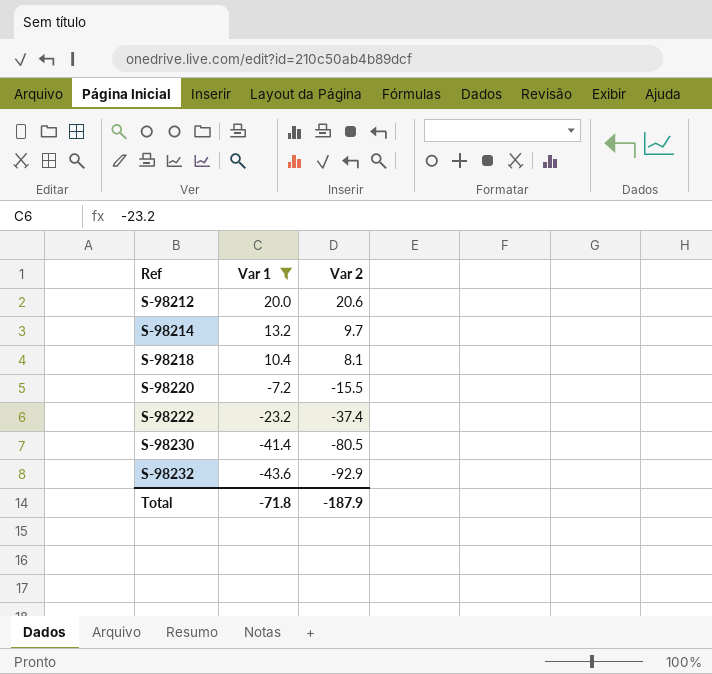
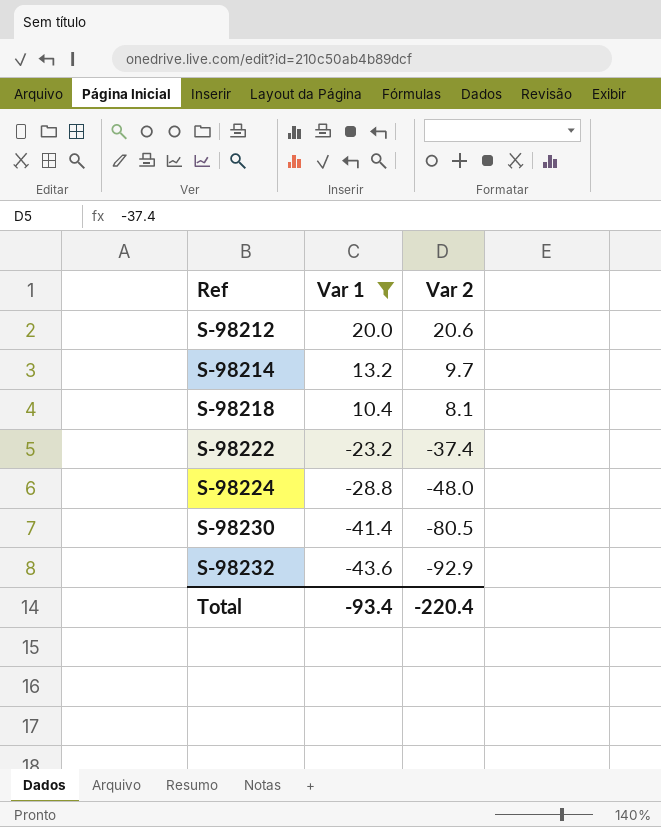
row S-98220: -7.2 | -15.5 -> none
row S-98224: none -> -28.8 | -48.0
Total | Var 1: -71.8 -> -93.4
Total | Var 2: -187.9 -> -220.4

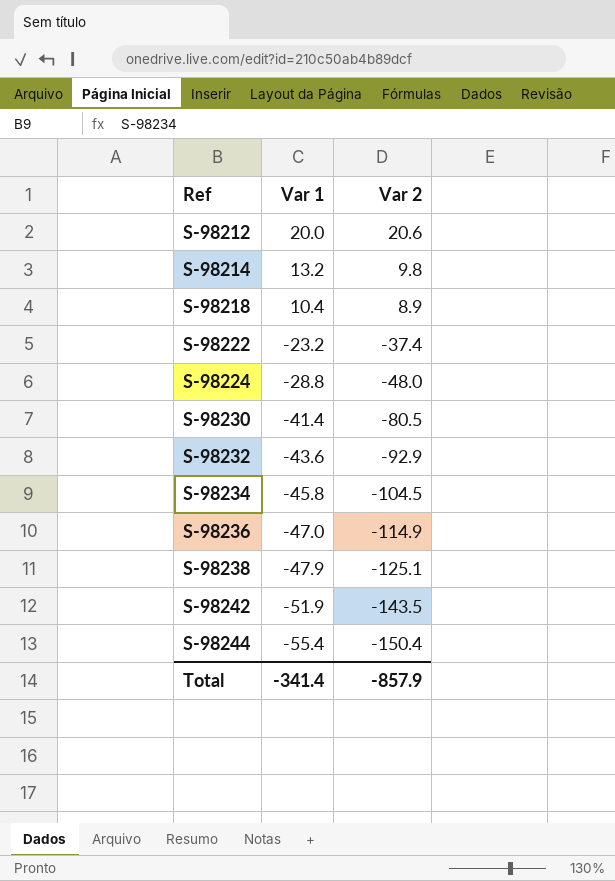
filter: Var 1 >= -43.6 -> none
S-98214 | Var 2: 9.7 -> 9.8
S-98218 | Var 2: 8.1 -> 8.9
Total | Var 1: -93.4 -> -341.4
Total | Var 2: -220.4 -> -857.9

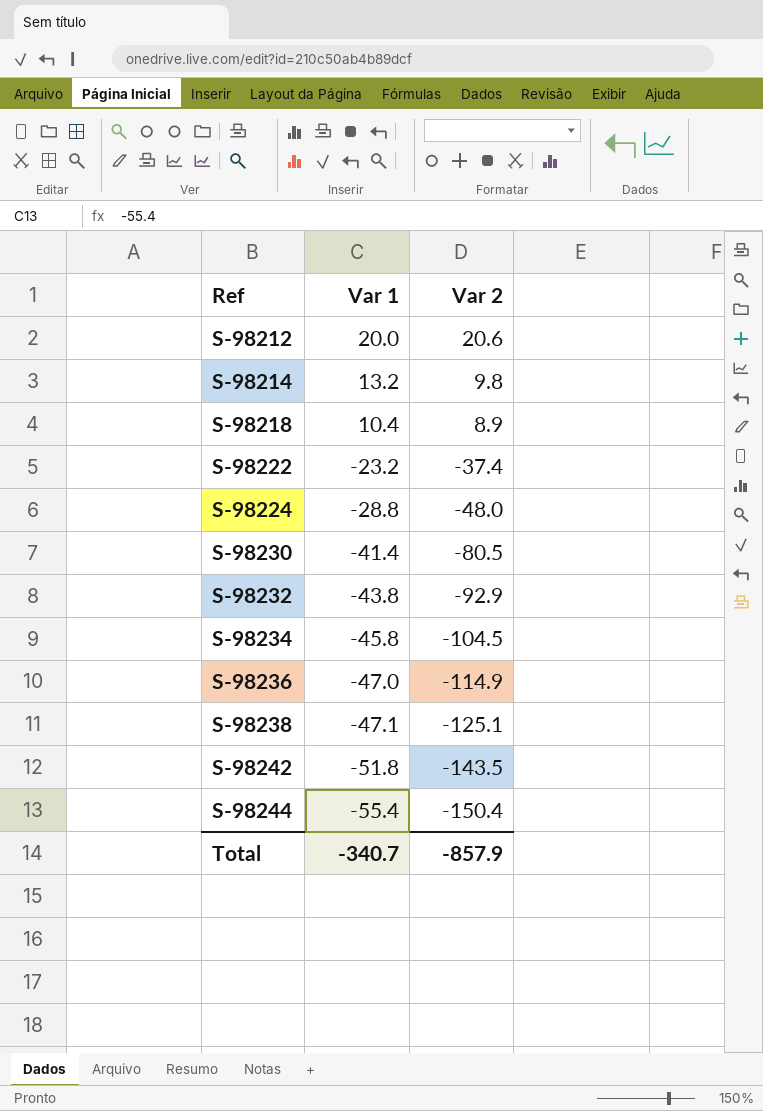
S-98232 | Var 1: -43.6 -> -43.8
S-98238 | Var 1: -47.9 -> -47.1
S-98242 | Var 1: -51.9 -> -51.8
Total | Var 1: -341.4 -> -340.7

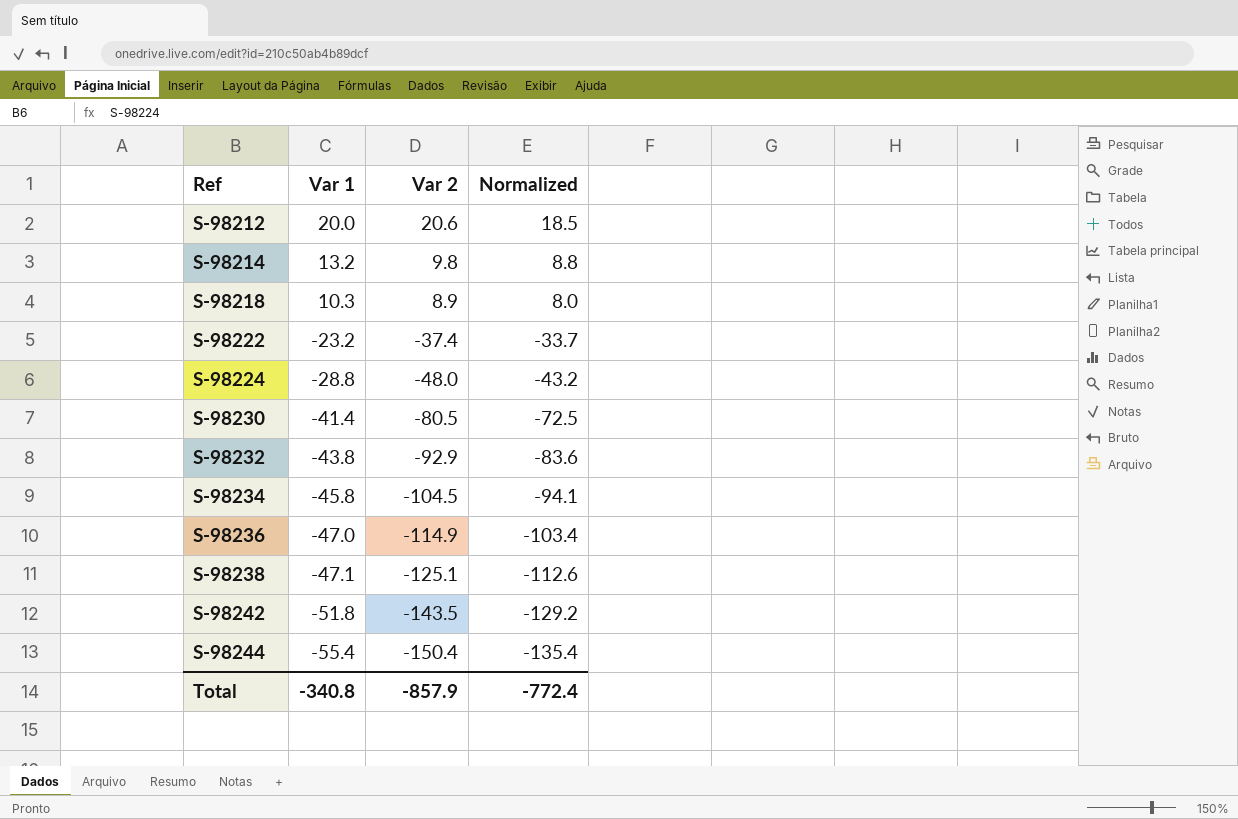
column Normalized | formula: none -> [Var 2] * 0.9
S-98218 | Var 1: 10.4 -> 10.3
Total | Var 1: -340.7 -> -340.8

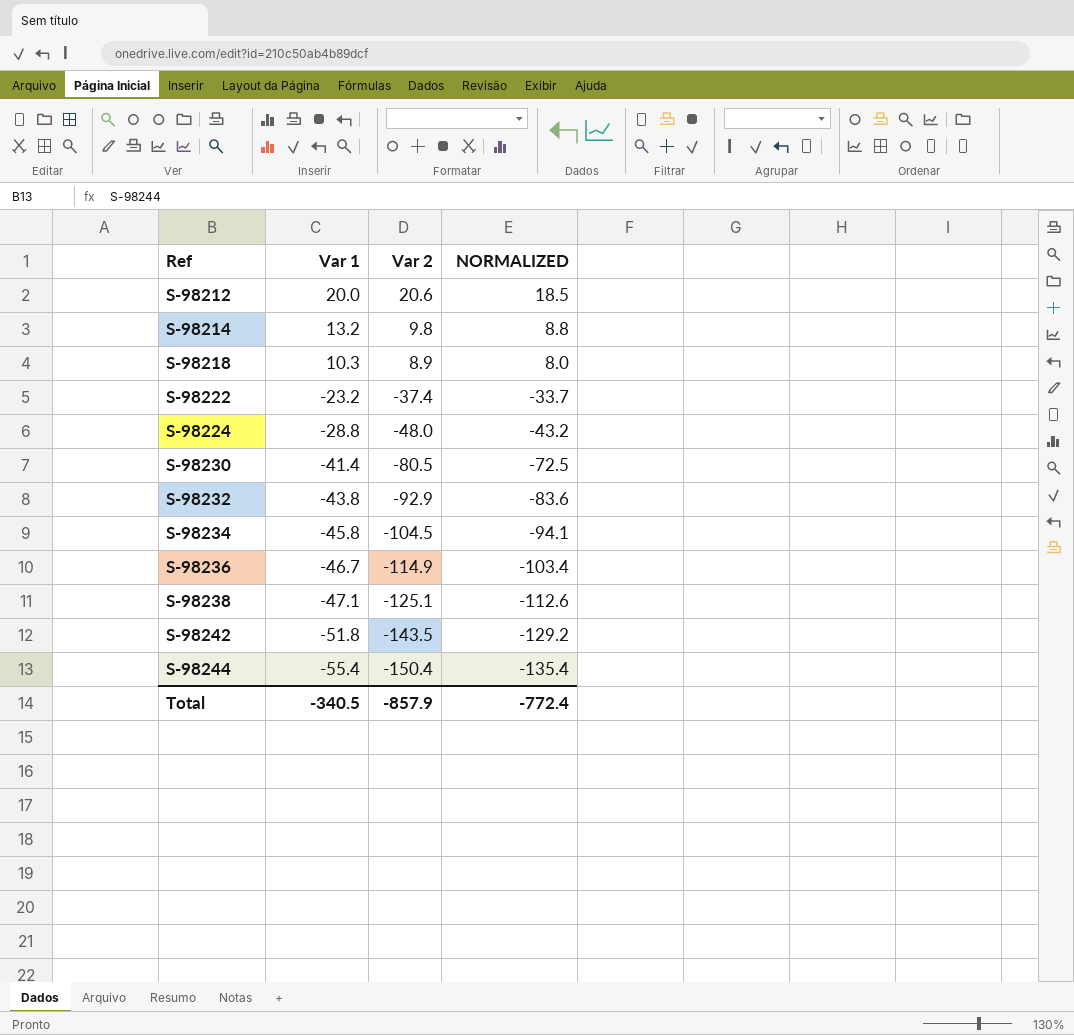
column name: Normalized -> NORMALIZED
S-98236 | Var 1: -47.0 -> -46.7
Total | Var 1: -340.8 -> -340.5

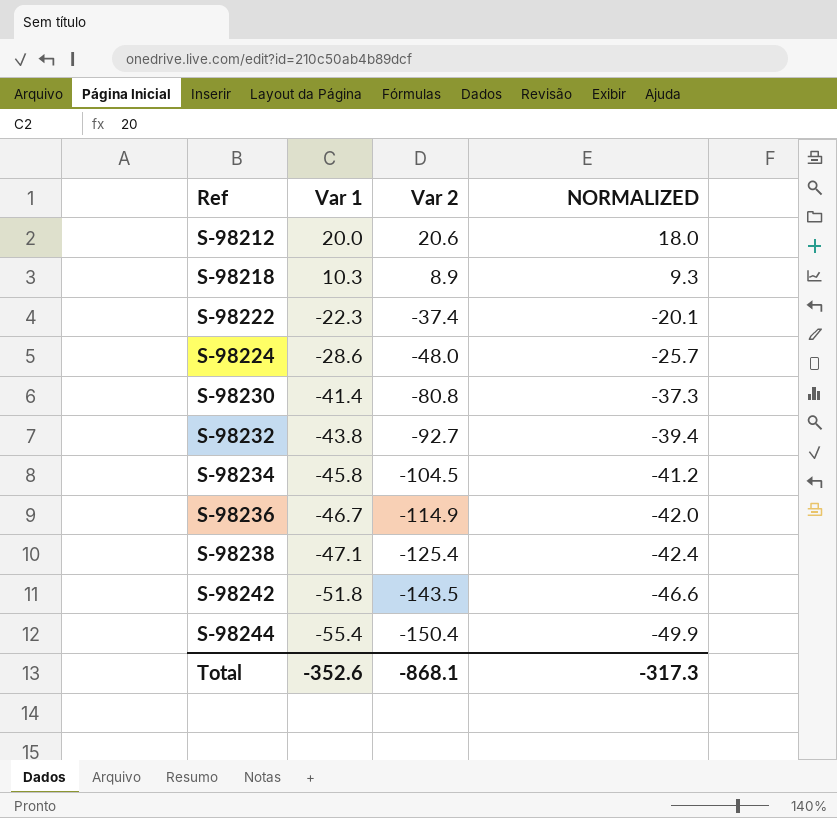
column NORMALIZED | formula: [Var 2] * 0.9 -> [Var 1] * 0.9
row S-98214: 13.2 | 9.8 | 8.8 -> none
S-98222 | Var 1: -23.2 -> -22.3
S-98224 | Var 1: -28.8 -> -28.6
S-98230 | Var 2: -80.5 -> -80.8
S-98232 | Var 2: -92.9 -> -92.7
S-98238 | Var 2: -125.1 -> -125.4
Total | Var 1: -340.5 -> -352.6
Total | Var 2: -857.9 -> -868.1
Total | NORMALIZED: -772.4 -> -317.3

